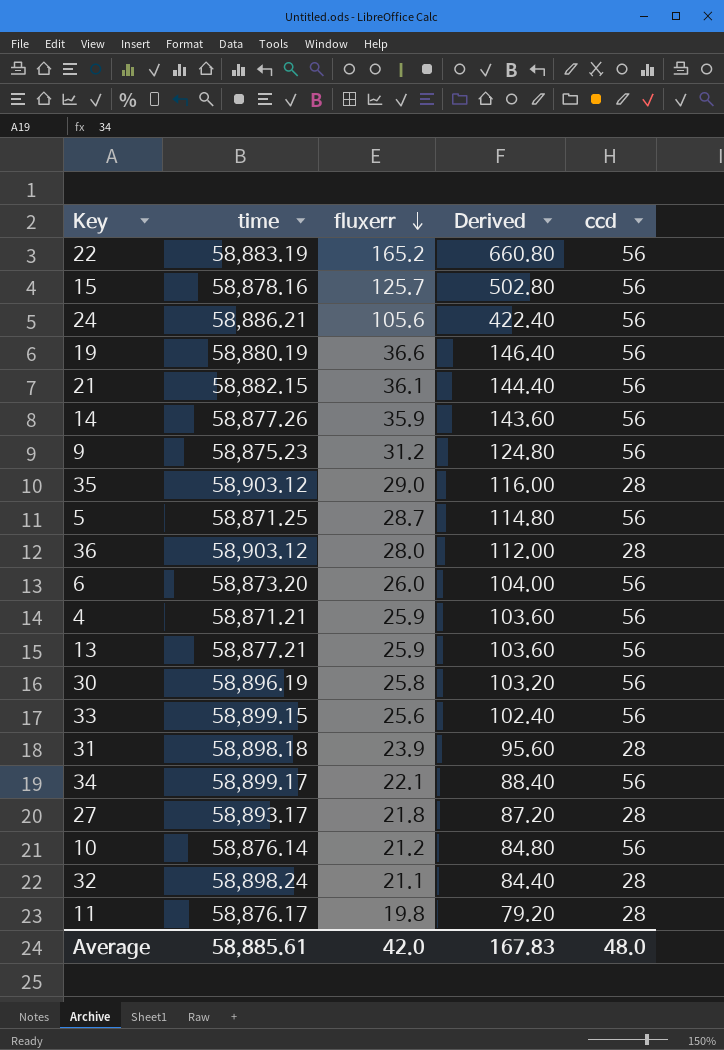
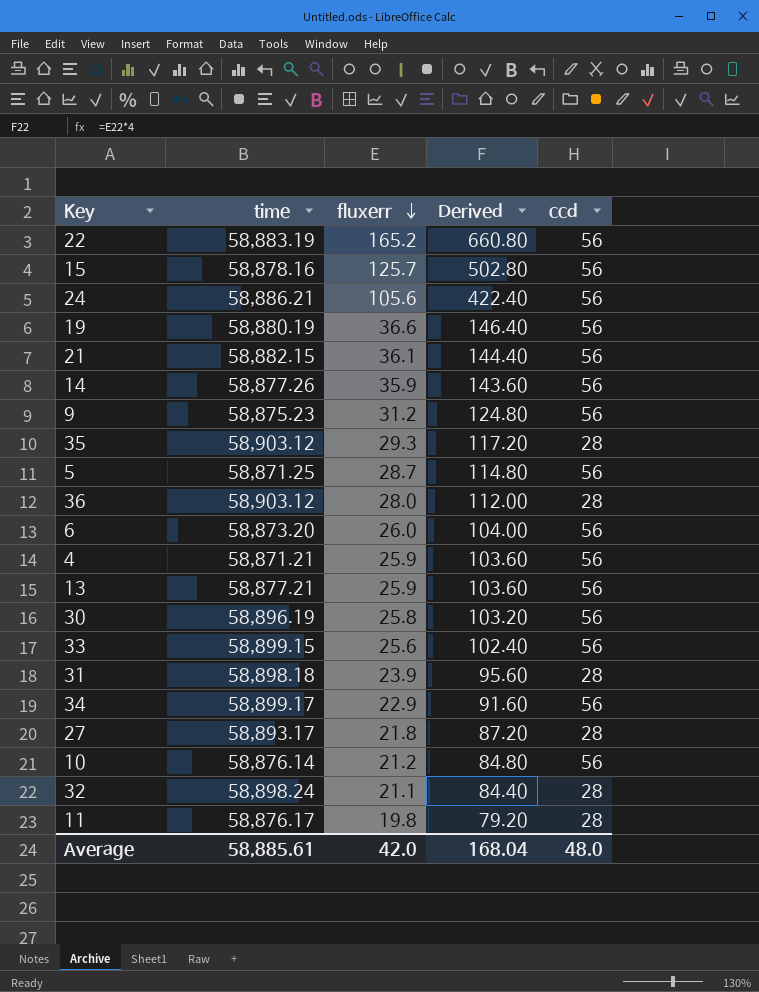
35 | fluxerr: 29.0 -> 29.3
35 | Derived: 116.00 -> 117.20
34 | fluxerr: 22.1 -> 22.9
34 | Derived: 88.40 -> 91.60
Average | Derived: 167.83 -> 168.04

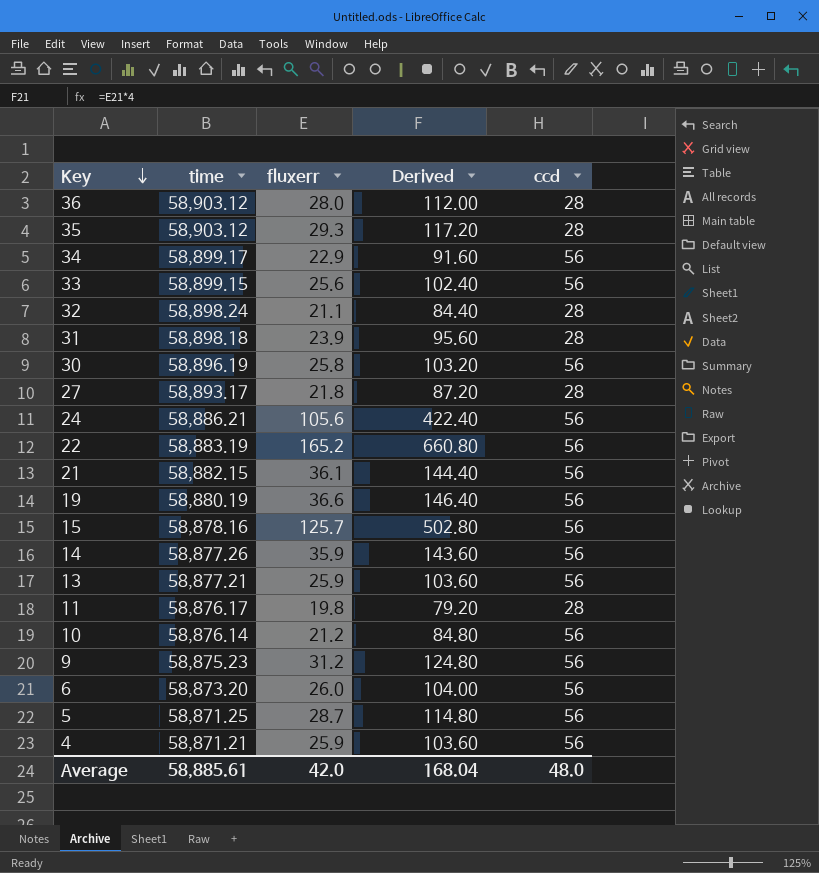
row order: fluxerr descending -> Key descending

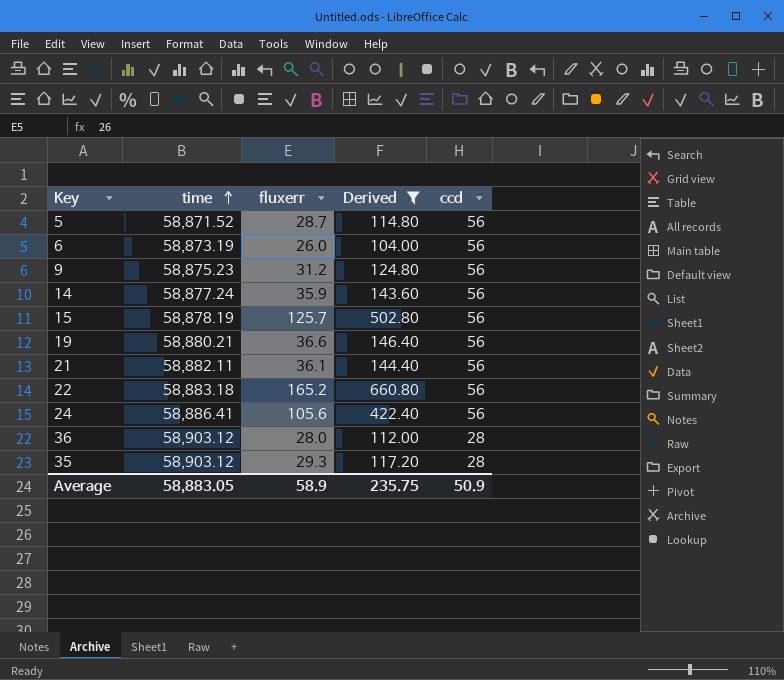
filter: none -> Derived >= 104.00
row order: Key descending -> time ascending
5 | time: 58,871.25 -> 58,871.52
6 | time: 58,873.20 -> 58,873.19
14 | time: 58,877.26 -> 58,877.24
15 | time: 58,878.16 -> 58,878.19
19 | time: 58,880.19 -> 58,880.21
21 | time: 58,882.15 -> 58,882.11
22 | time: 58,883.19 -> 58,883.18
24 | time: 58,886.21 -> 58,886.41
Average | time: 58,885.61 -> 58,883.05
Average | fluxerr: 42.0 -> 58.9
Average | Derived: 168.04 -> 235.75
Average | ccd: 48.0 -> 50.9

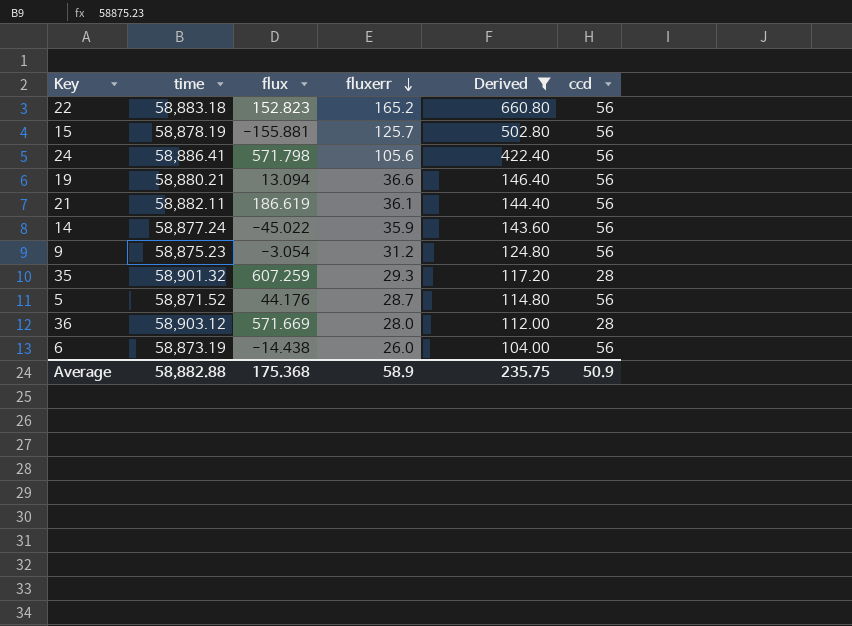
row order: time ascending -> fluxerr descending
column flux | position: none -> 3
35 | time: 58,903.12 -> 58,901.32
Average | time: 58,883.05 -> 58,882.88

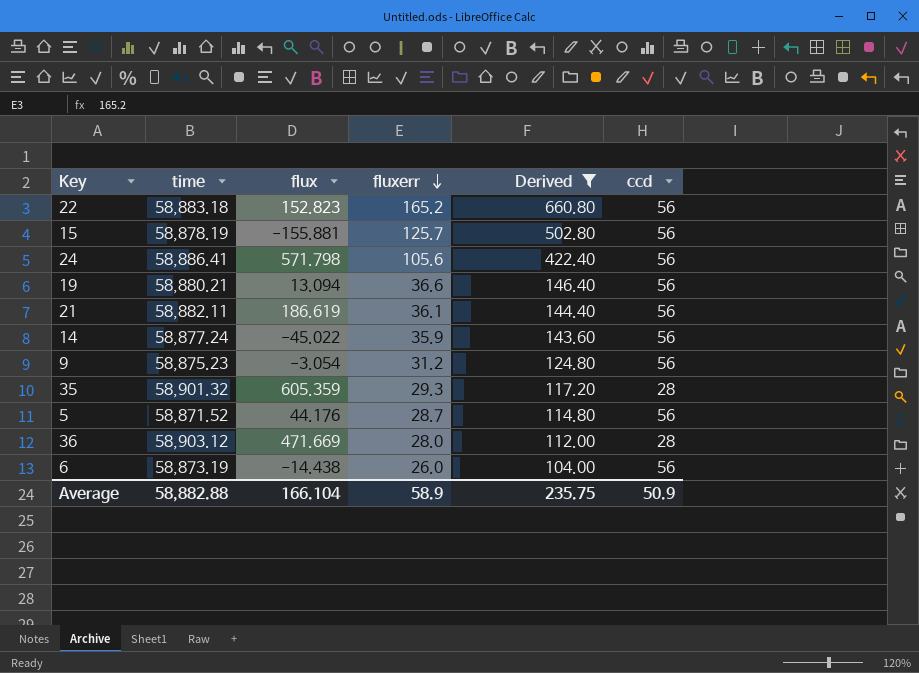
35 | flux: 607.259 -> 605.359
36 | flux: 571.669 -> 471.669
Average | flux: 175.368 -> 166.104

